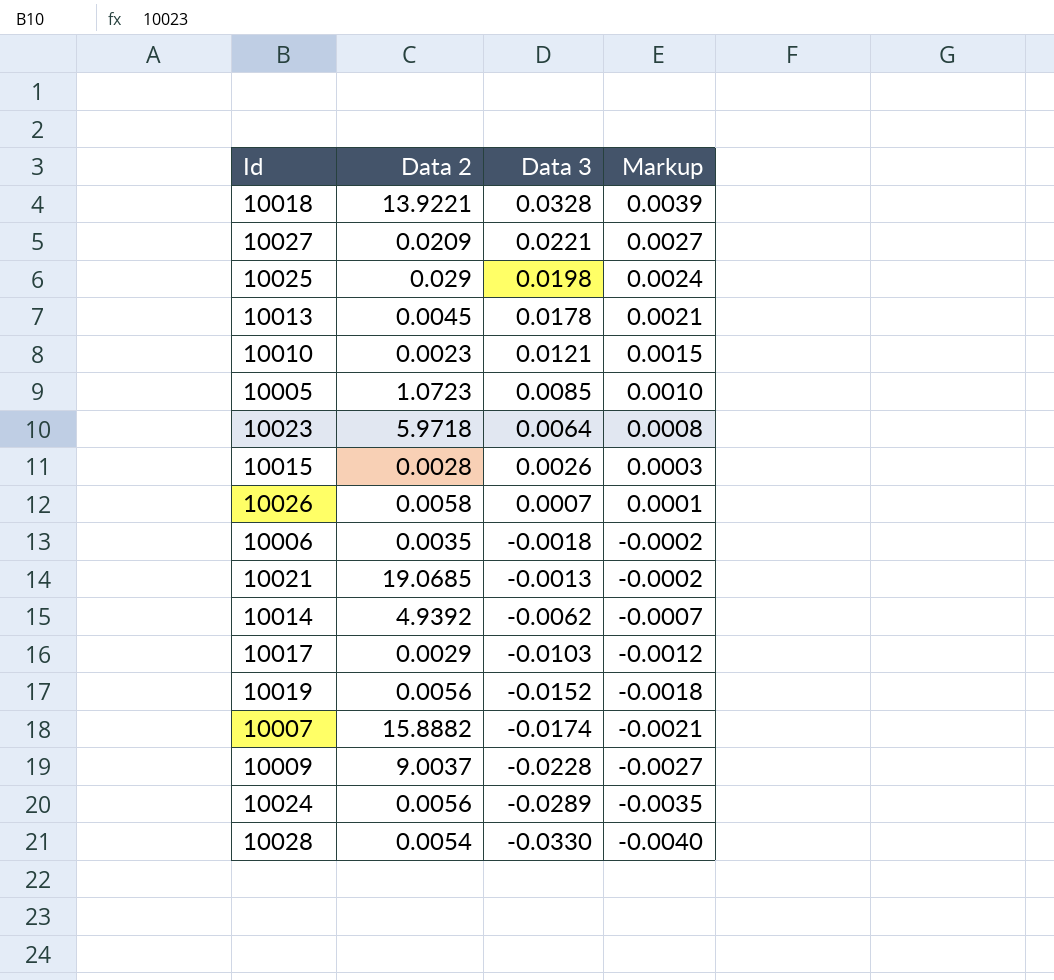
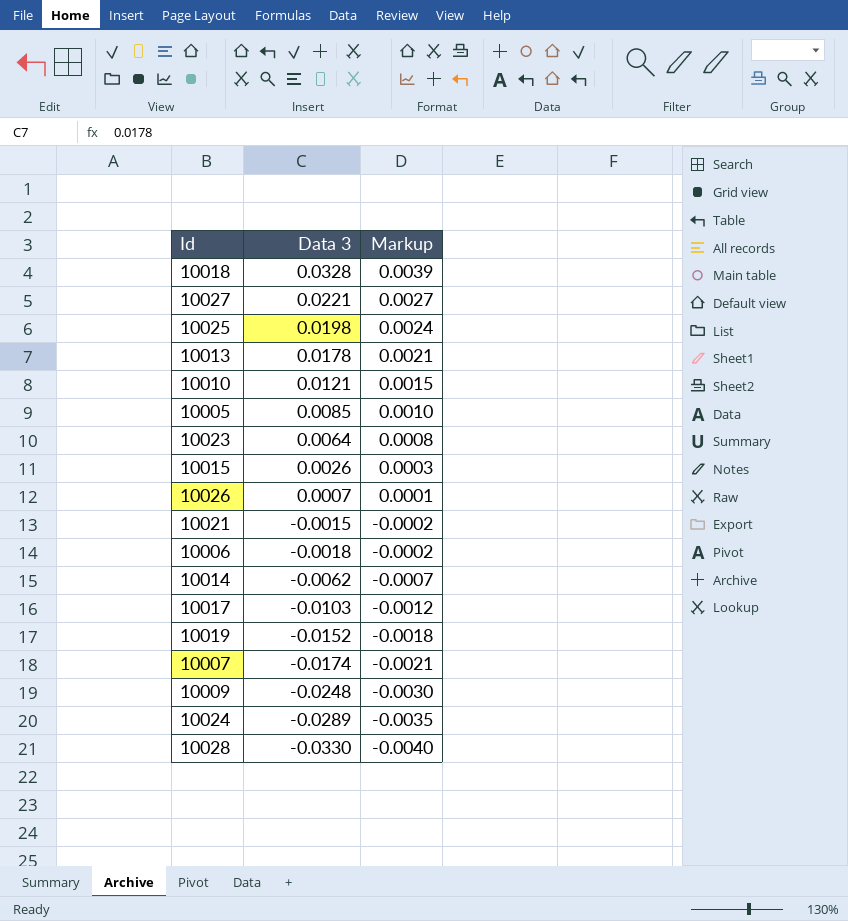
row order: Markup descending -> Data 3 descending
column Data 2 | position: 2 -> none
10021 | Data 3: -0.0013 -> -0.0015
10009 | Data 3: -0.0228 -> -0.0248
10009 | Markup: -0.0027 -> -0.0030

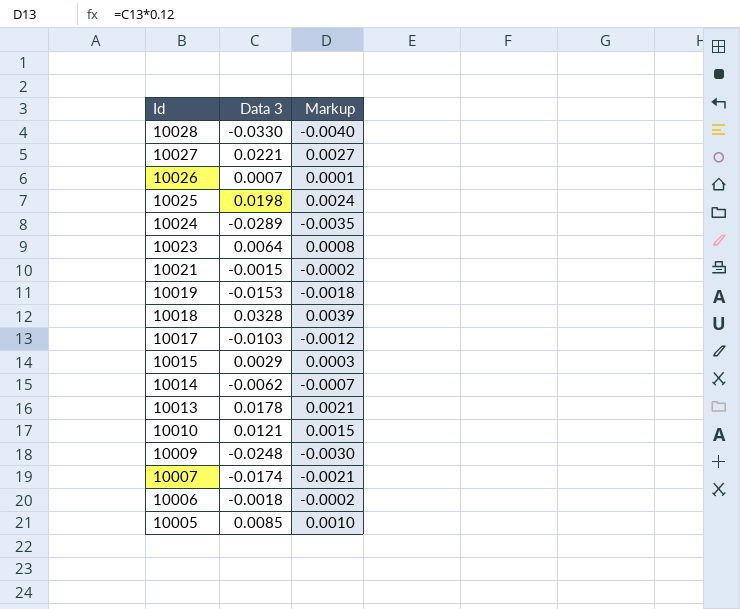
row order: Data 3 descending -> Id descending
10019 | Data 3: -0.0152 -> -0.0153
10015 | Data 3: 0.0026 -> 0.0029

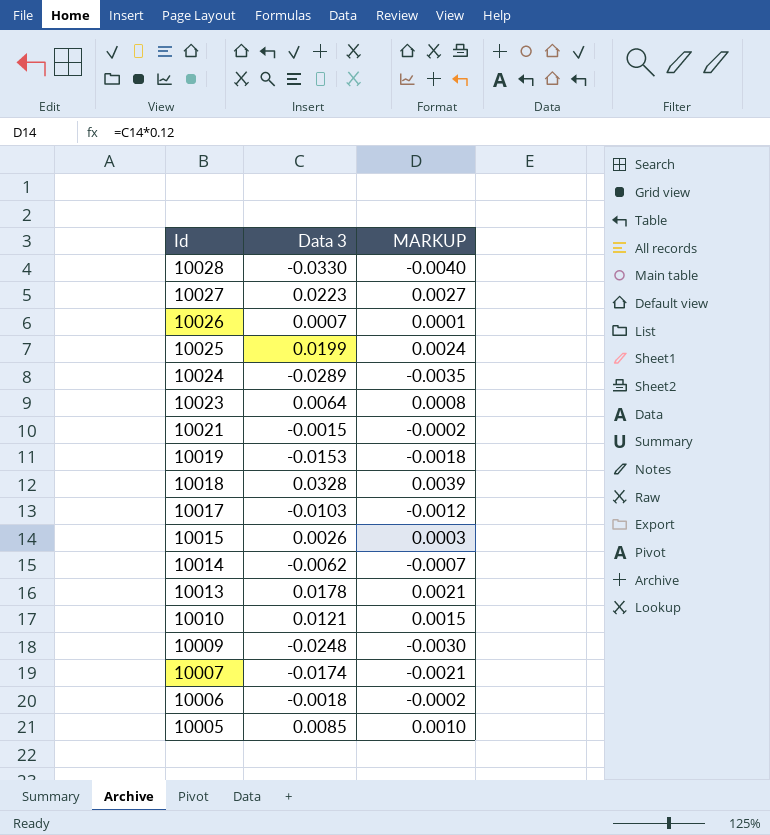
column name: Markup -> MARKUP
10027 | Data 3: 0.0221 -> 0.0223
10025 | Data 3: 0.0198 -> 0.0199
10015 | Data 3: 0.0029 -> 0.0026

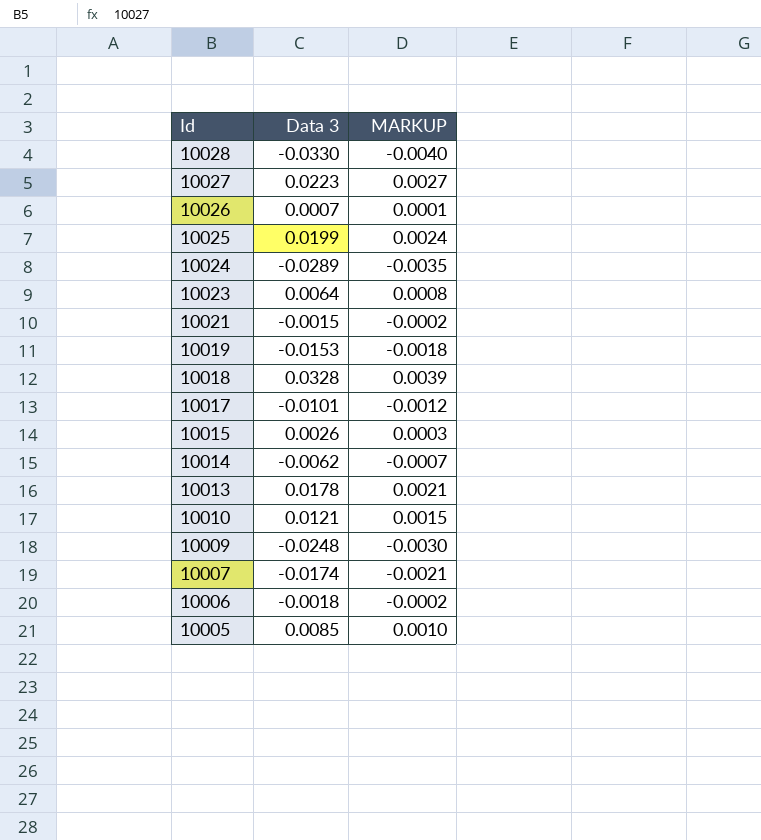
10017 | Data 3: -0.0103 -> -0.0101

